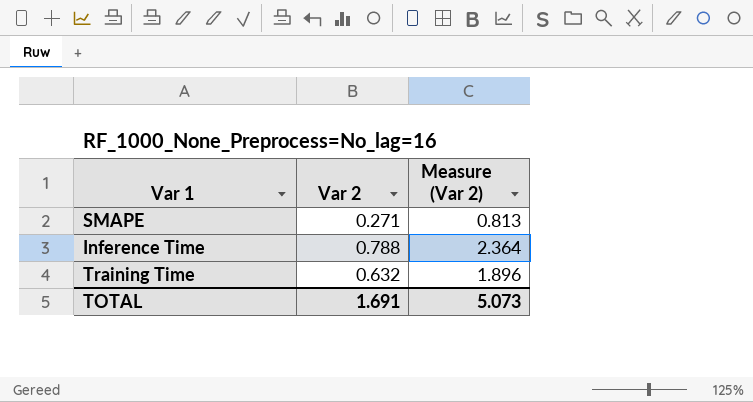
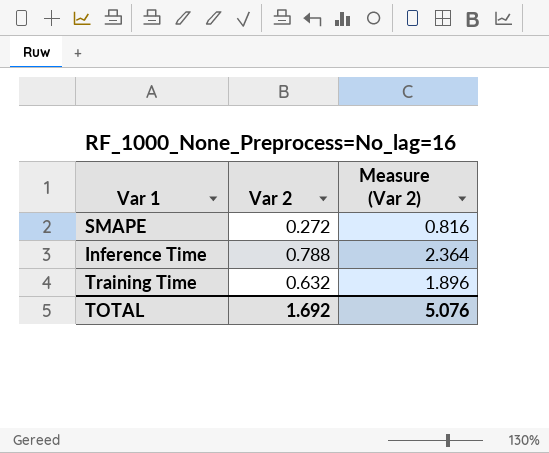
SMAPE | Var 2: 0.271 -> 0.272
SMAPE | Measure (Var 2): 0.813 -> 0.816
TOTAL | Var 2: 1.691 -> 1.692
TOTAL | Measure (Var 2): 5.073 -> 5.076

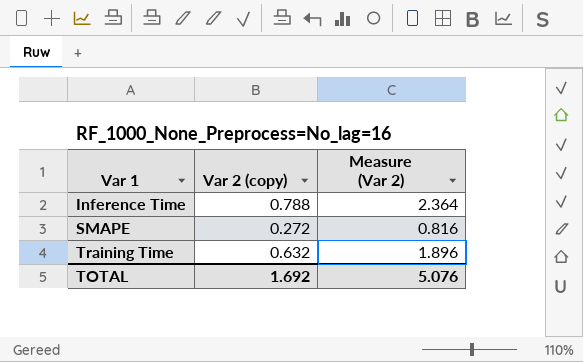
row order: none -> Var 1 ascending
column name: Var 2 -> Var 2 (copy)

